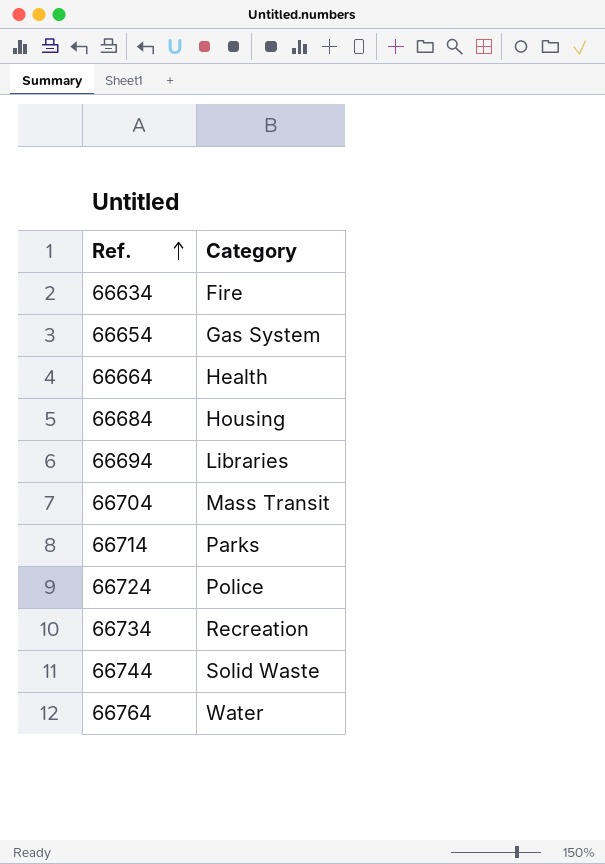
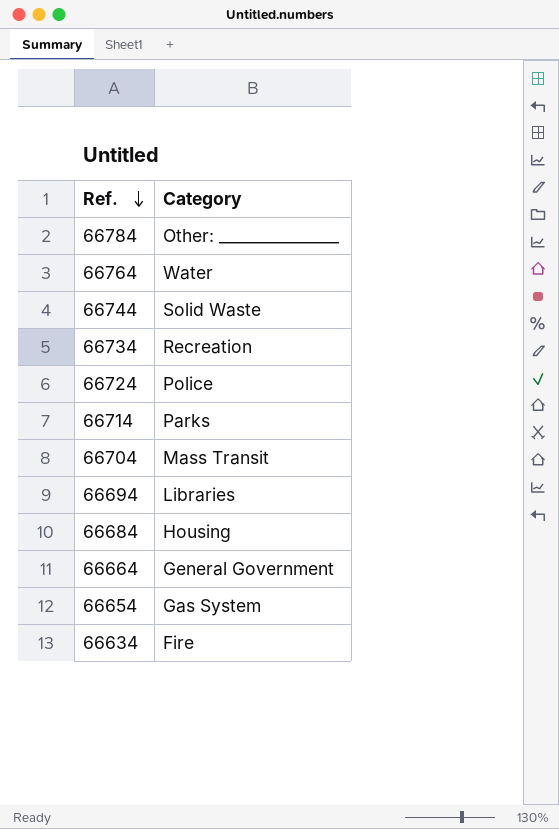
row order: Ref. ascending -> Ref. descending
row 66784: none -> Other: _______________
66664 | Category: Health -> General Government

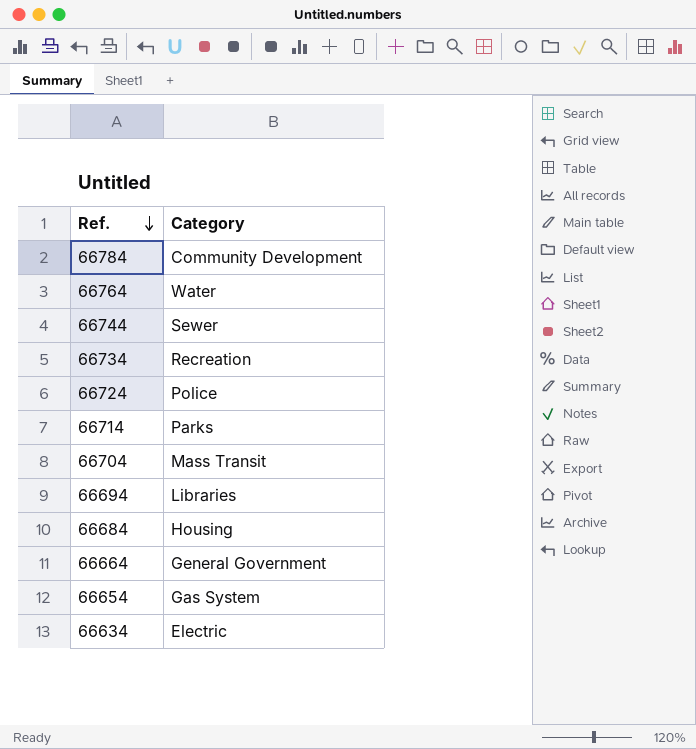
66784 | Category: Other: _______________ -> Community Development
66744 | Category: Solid Waste -> Sewer
66634 | Category: Fire -> Electric

